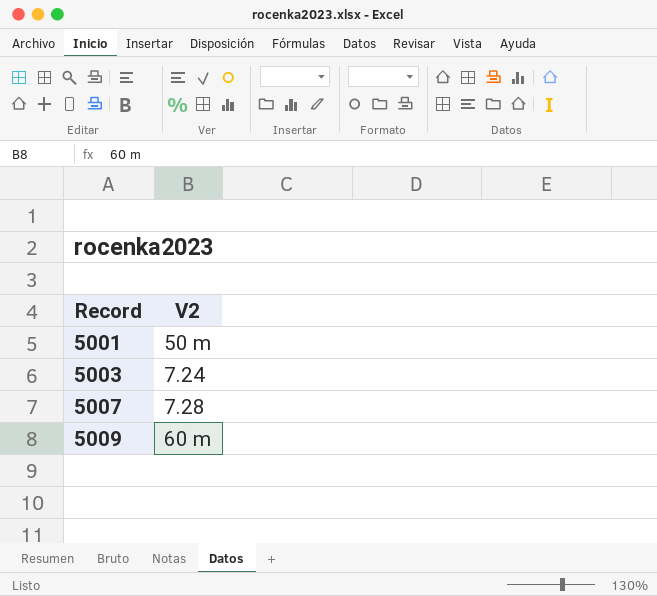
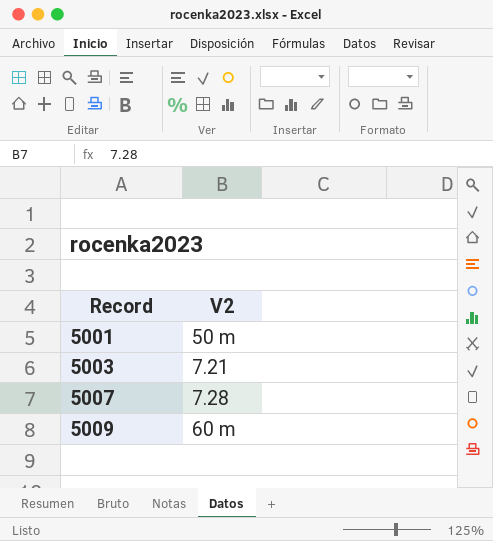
5003 | V2: 7.24 -> 7.21

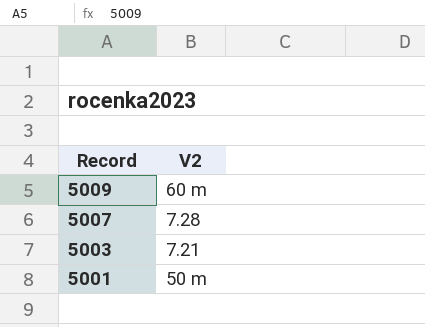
row order: Record ascending -> Record descending

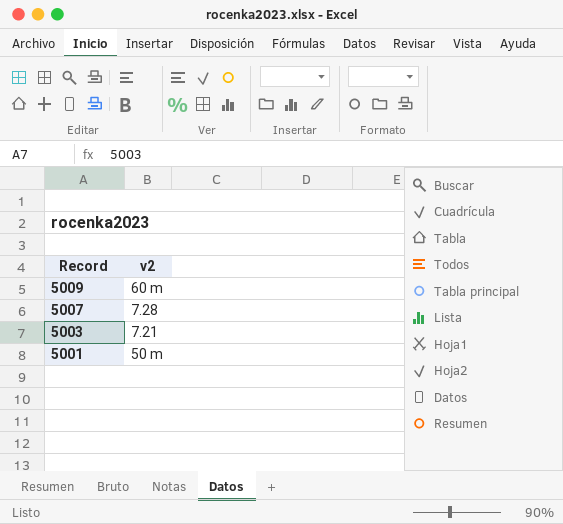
column name: V2 -> v2

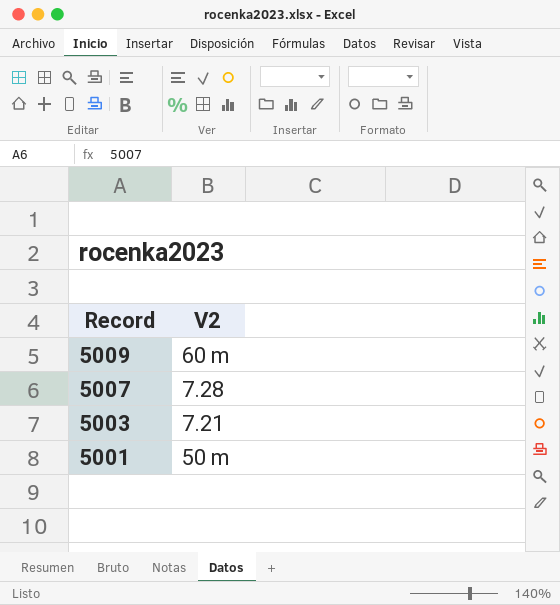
column name: v2 -> V2

